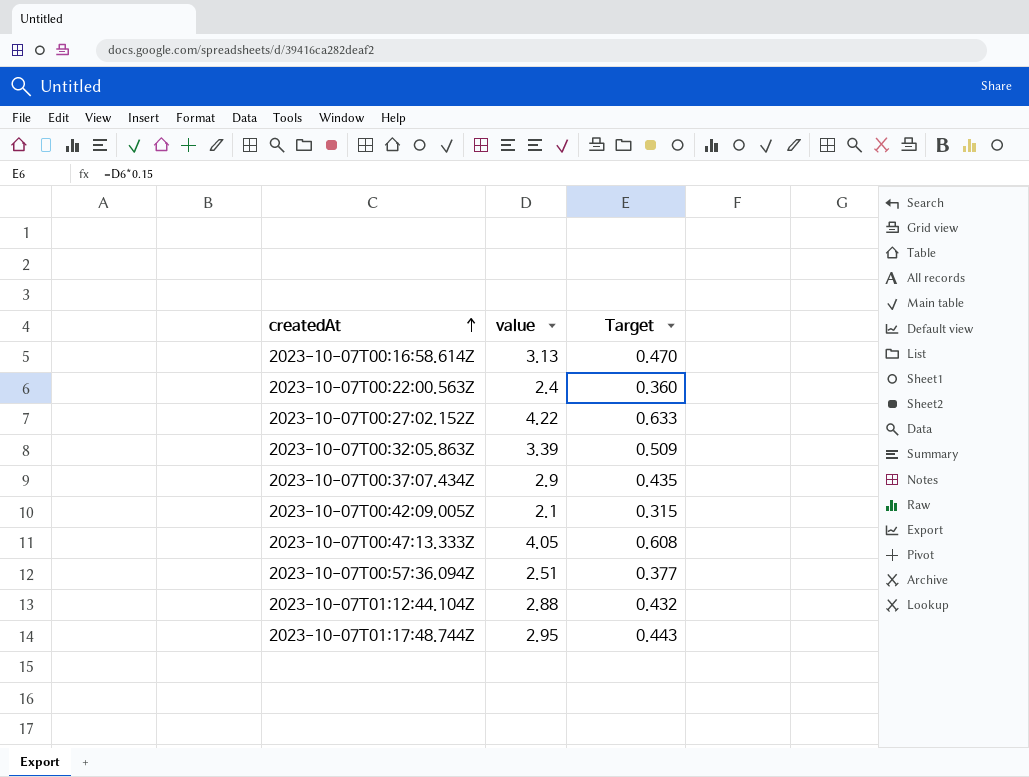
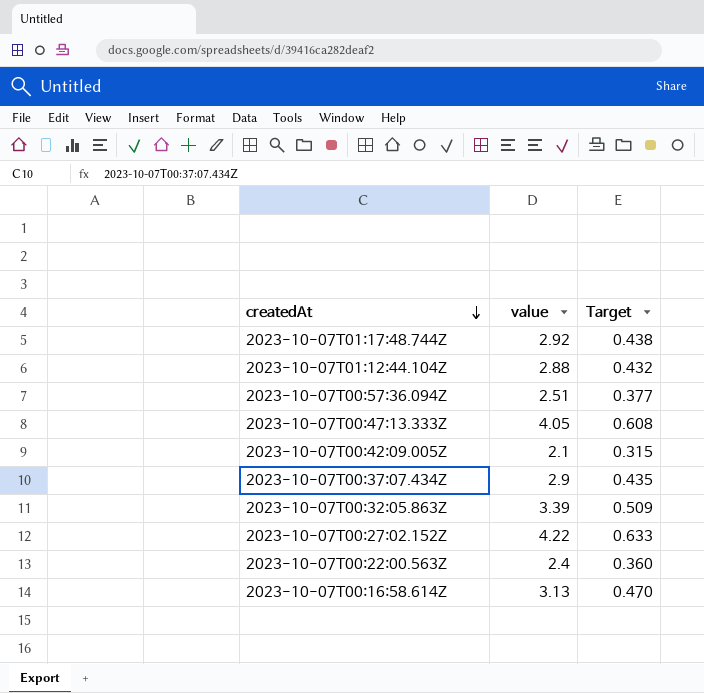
row order: createdAt ascending -> createdAt descending
2023-10-07T01:17:48.744Z | value: 2.95 -> 2.92
2023-10-07T01:17:48.744Z | Target: 0.443 -> 0.438

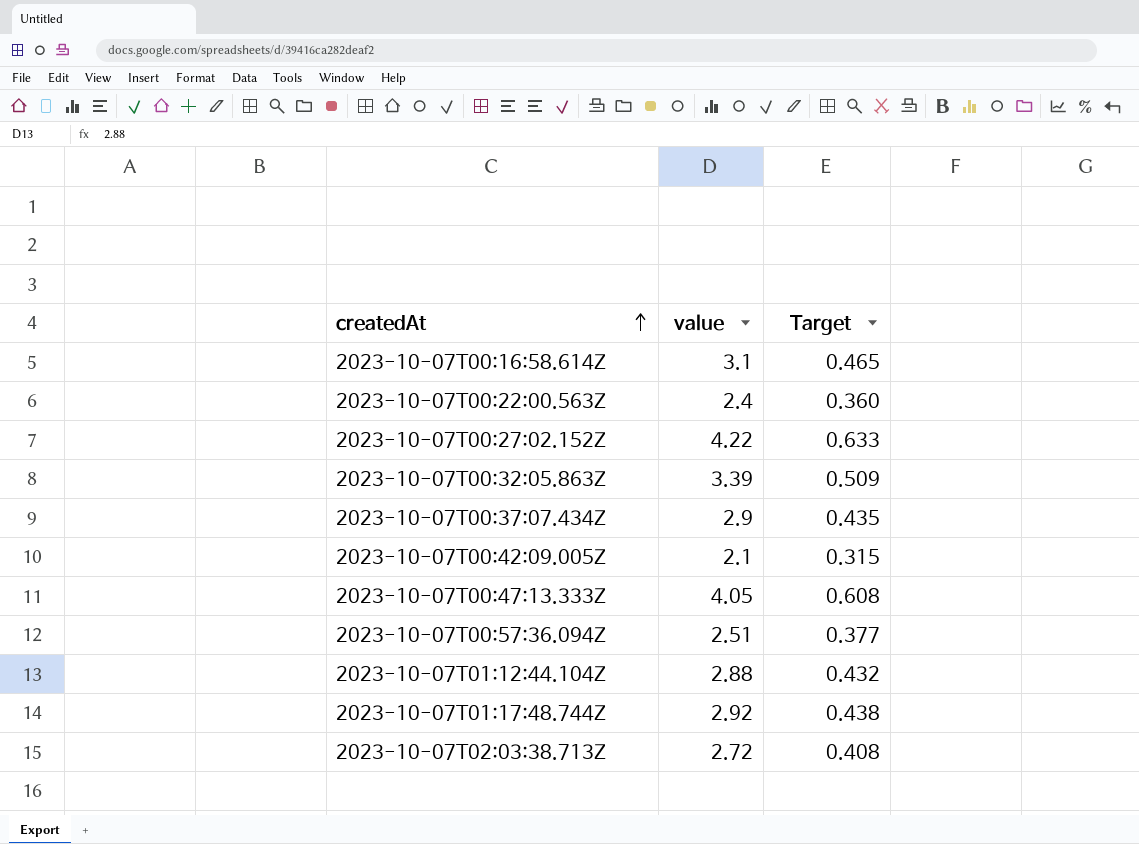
row order: createdAt descending -> createdAt ascending
2023-10-07T00:16:58.614Z | value: 3.13 -> 3.1
2023-10-07T00:16:58.614Z | Target: 0.470 -> 0.465
row 2023-10-07T02:03:38.713Z: none -> 2.72 | 0.408

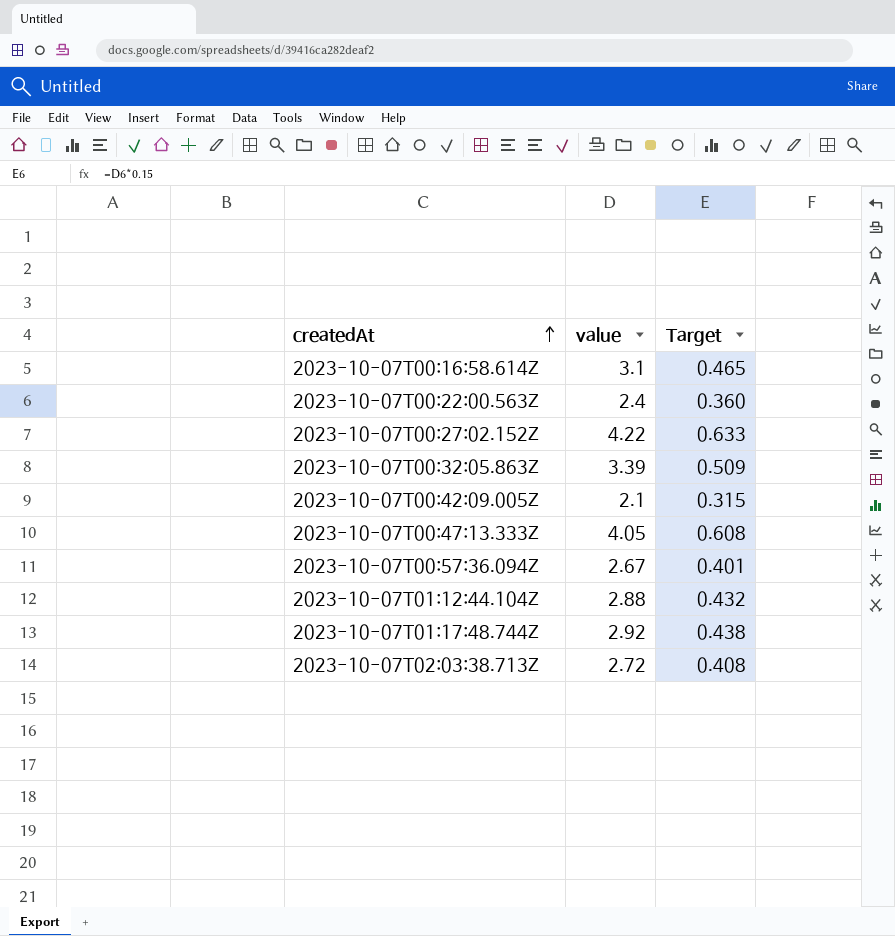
row 2023-10-07T00:37:07.434Z: 2.9 | 0.435 -> none
2023-10-07T00:57:36.094Z | value: 2.51 -> 2.67
2023-10-07T00:57:36.094Z | Target: 0.377 -> 0.401

